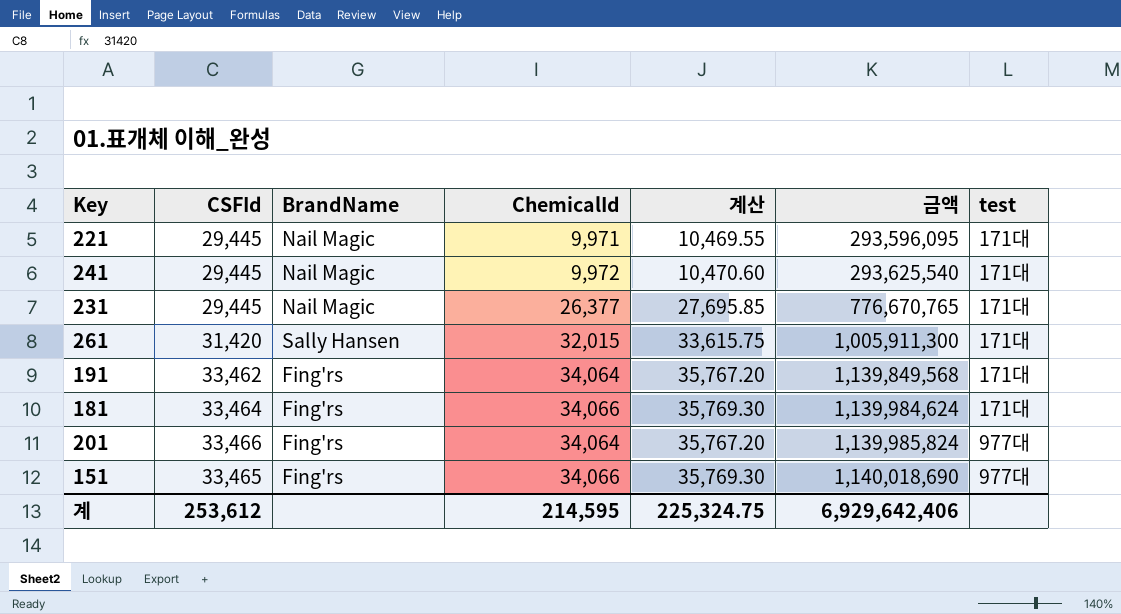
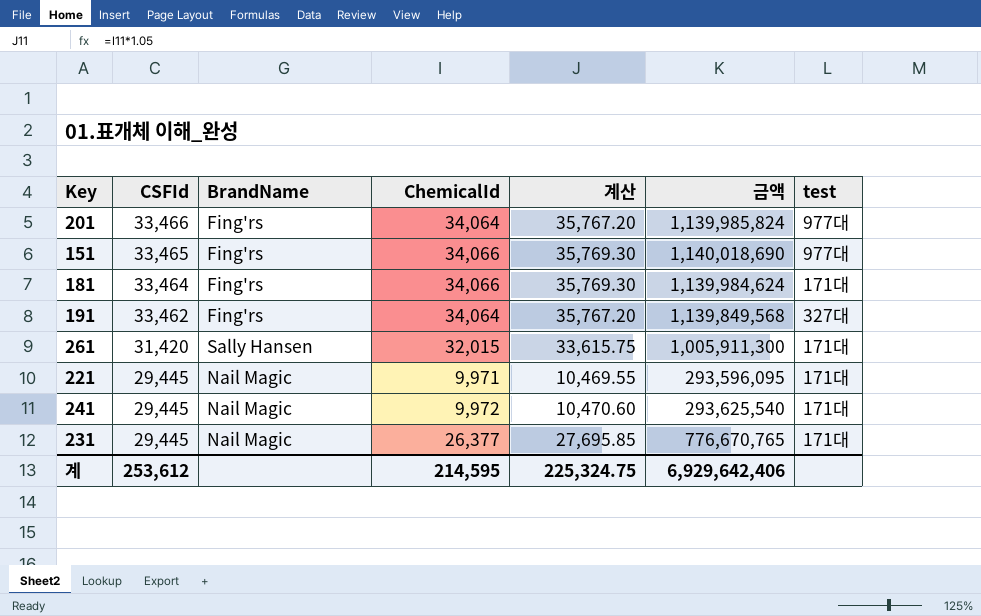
row order: 금액 ascending -> CSFId descending
191 | test: 171대 -> 327대

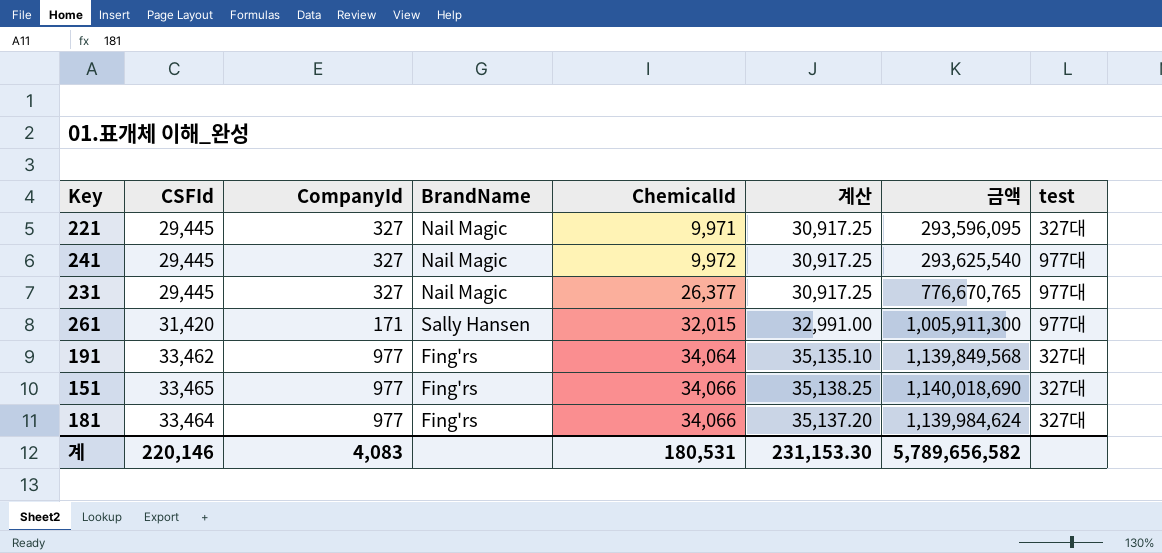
row order: CSFId descending -> ChemicalId ascending
column CompanyId | position: none -> 3
column 계산 | formula: [ChemicalId] * 1.05 -> [CSFId] * 1.05
row 201: 33,466 | Fing'rs | 34,064 | 35,767.20 | 1,139,985,824 | 977대 -> none
221 | test: 171대 -> 327대
241 | test: 171대 -> 977대
231 | test: 171대 -> 977대
261 | test: 171대 -> 977대
151 | test: 977대 -> 327대
181 | test: 171대 -> 327대
계 | CSFId: 253,612 -> 220,146
계 | ChemicalId: 214,595 -> 180,531
계 | 계산: 225,324.75 -> 231,153.30
계 | 금액: 6,929,642,406 -> 5,789,656,582

